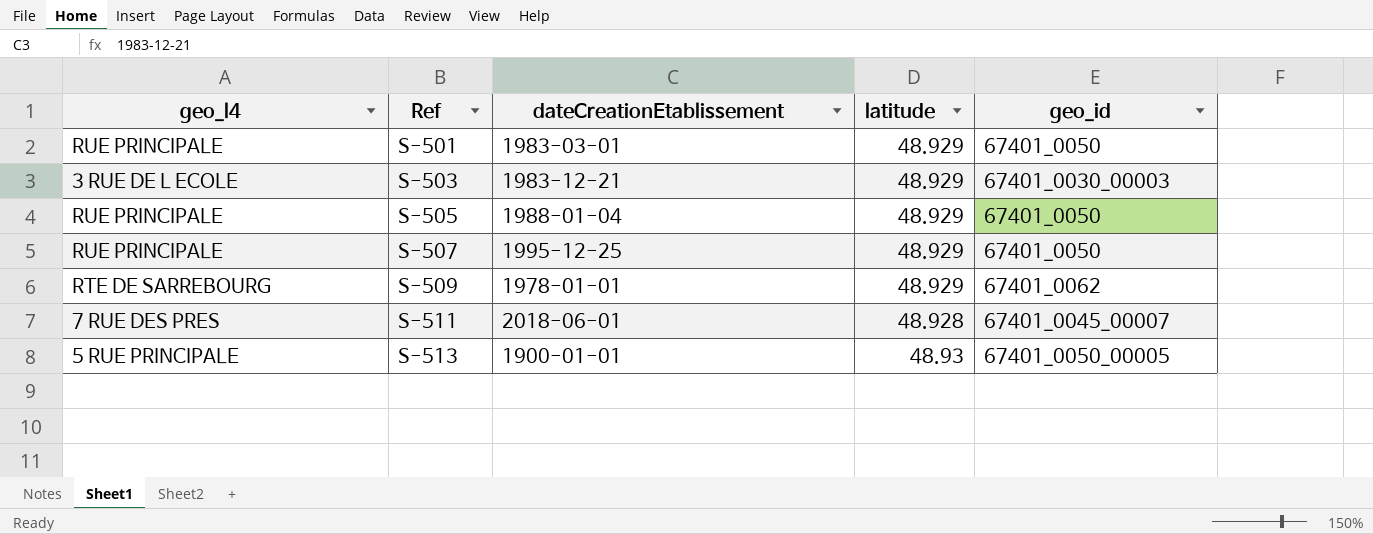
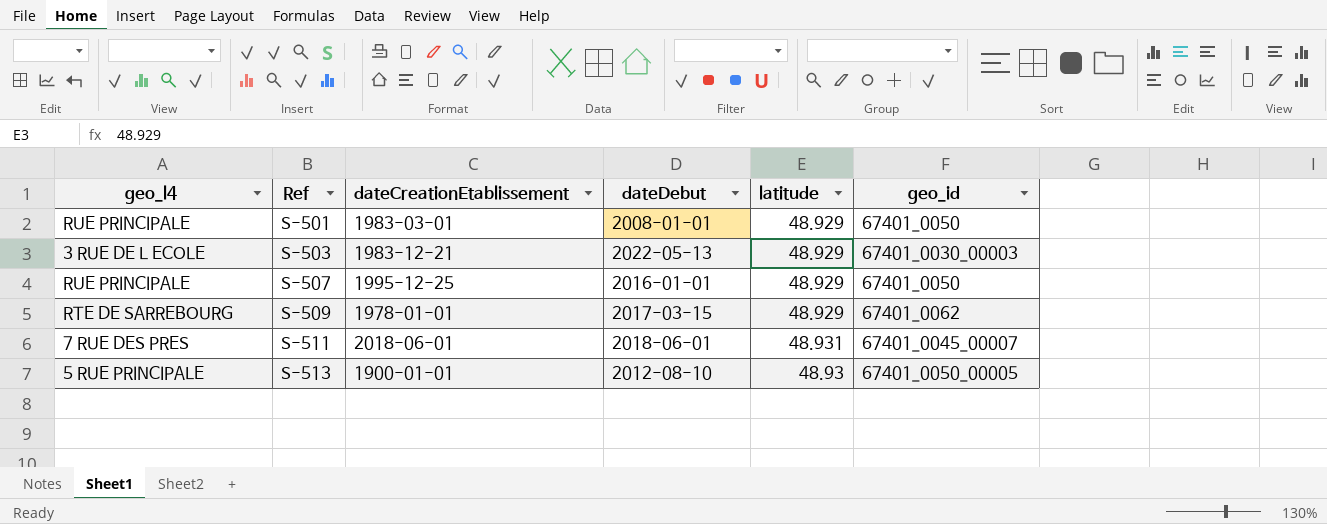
column dateDebut | position: none -> 4
row S-505: RUE PRINCIPALE | 1988-01-04 | 48.929 | 67401_0050 -> none
S-511 | latitude: 48.928 -> 48.931

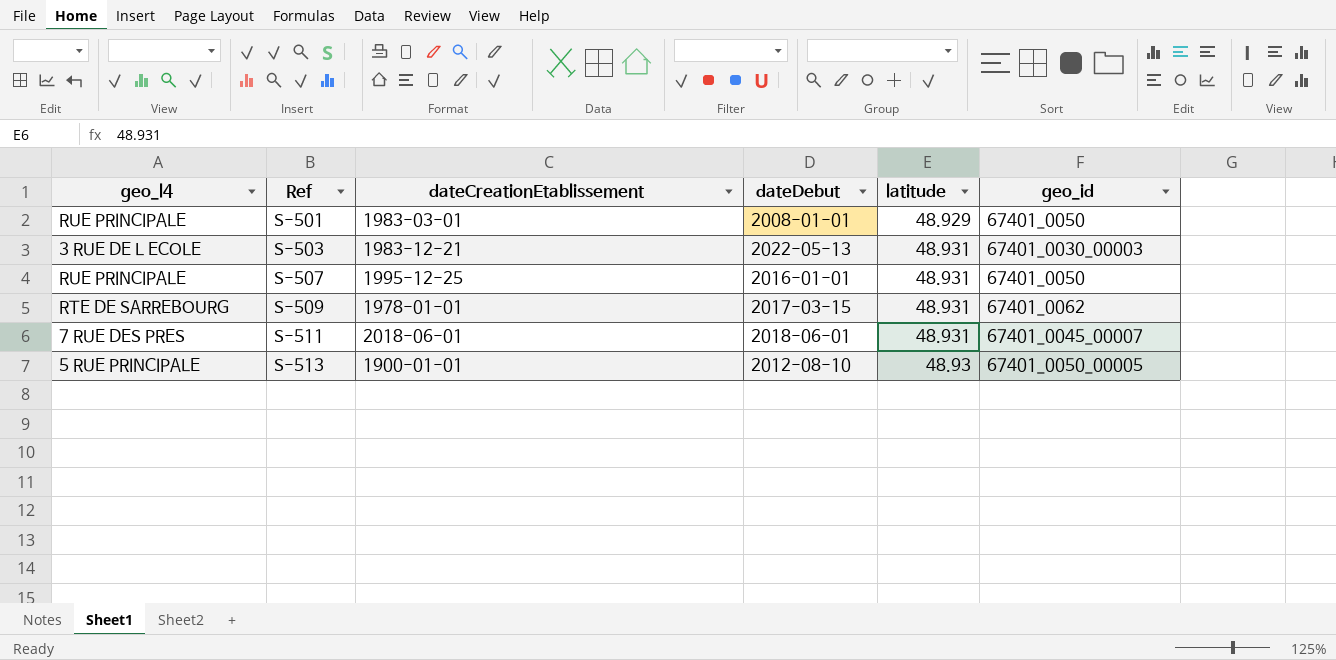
S-503 | latitude: 48.929 -> 48.931
S-507 | latitude: 48.929 -> 48.931
S-509 | latitude: 48.929 -> 48.931

